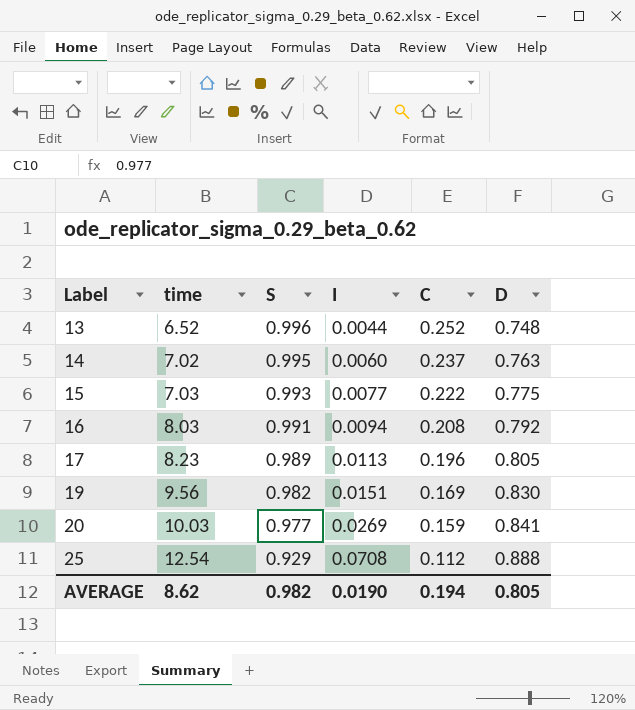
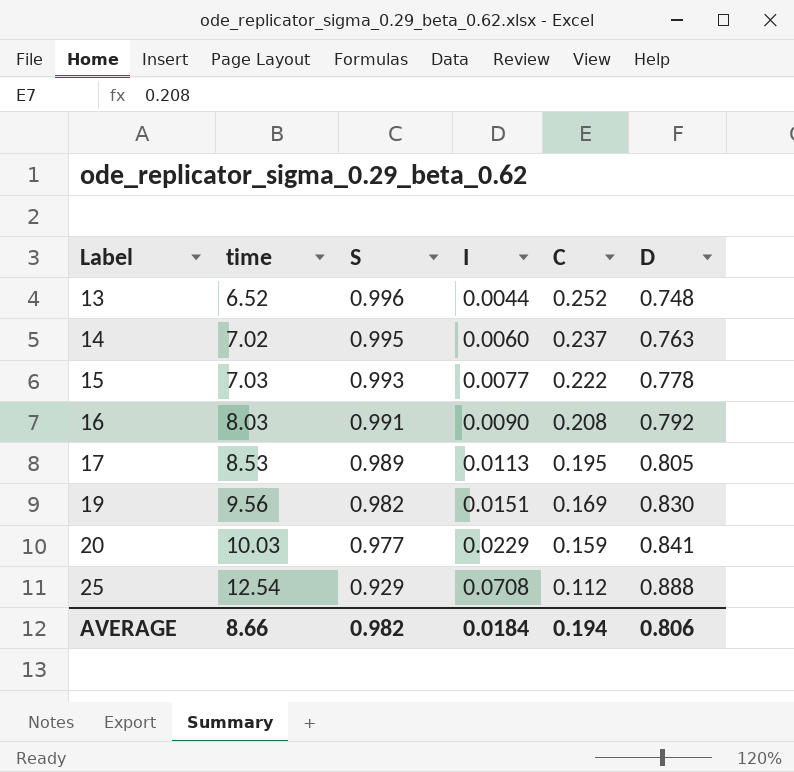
15 | D: 0.775 -> 0.778
16 | I: 0.0094 -> 0.0090
17 | time: 8.23 -> 8.53
17 | C: 0.196 -> 0.195
20 | I: 0.0269 -> 0.0229
AVERAGE | time: 8.62 -> 8.66
AVERAGE | I: 0.0190 -> 0.0184
AVERAGE | D: 0.805 -> 0.806

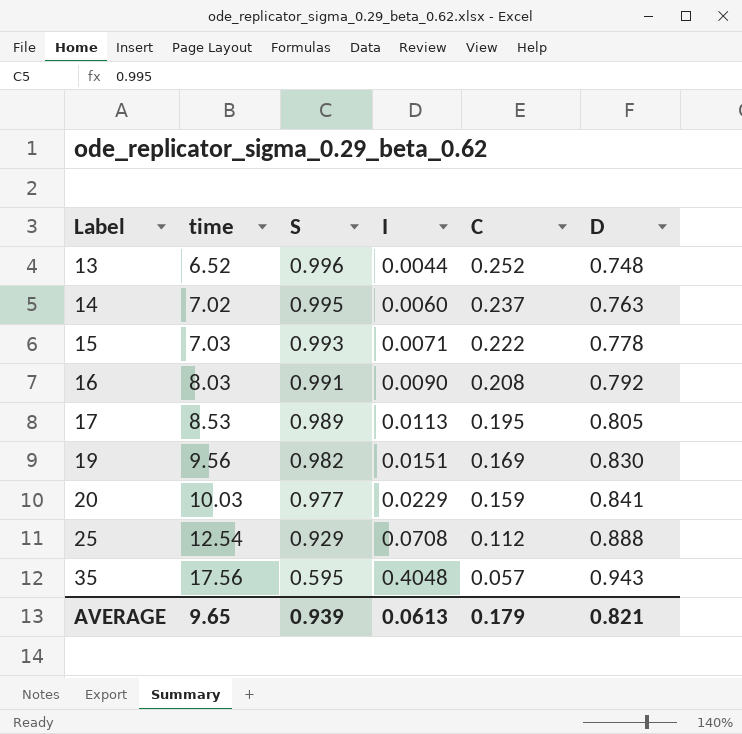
15 | I: 0.0077 -> 0.0071
row 35: none -> 17.56 | 0.595 | 0.4048 | 0.057 | 0.943
AVERAGE | time: 8.66 -> 9.65
AVERAGE | S: 0.982 -> 0.939
AVERAGE | I: 0.0184 -> 0.0613
AVERAGE | C: 0.194 -> 0.179
AVERAGE | D: 0.806 -> 0.821

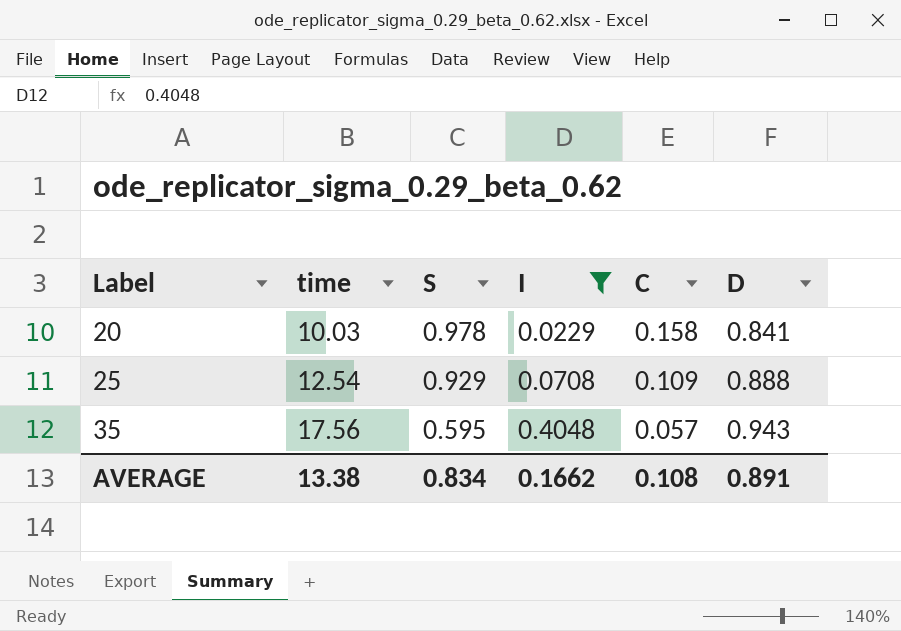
filter: none -> I >= 0.0229
20 | S: 0.977 -> 0.978
20 | C: 0.159 -> 0.158
25 | C: 0.112 -> 0.109
AVERAGE | time: 9.65 -> 13.38
AVERAGE | S: 0.939 -> 0.834
AVERAGE | I: 0.0613 -> 0.1662
AVERAGE | C: 0.179 -> 0.108
AVERAGE | D: 0.821 -> 0.891

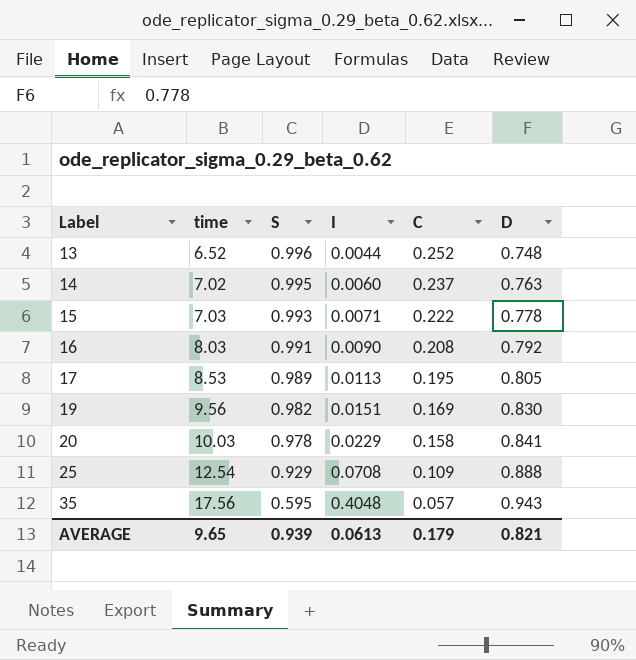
filter: I >= 0.0229 -> none
AVERAGE | time: 13.38 -> 9.65
AVERAGE | S: 0.834 -> 0.939
AVERAGE | I: 0.1662 -> 0.0613
AVERAGE | C: 0.108 -> 0.179
AVERAGE | D: 0.891 -> 0.821

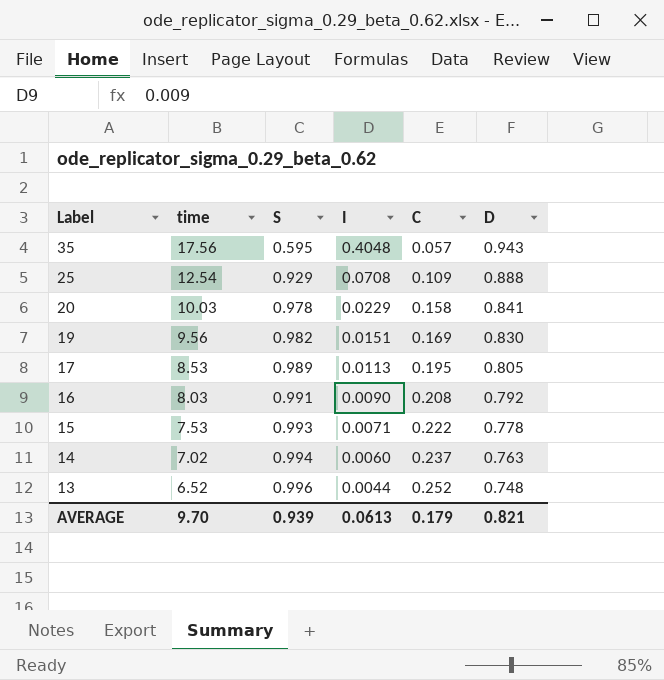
row order: Label ascending -> Label descending
15 | time: 7.03 -> 7.53
14 | S: 0.995 -> 0.994
AVERAGE | time: 9.65 -> 9.70

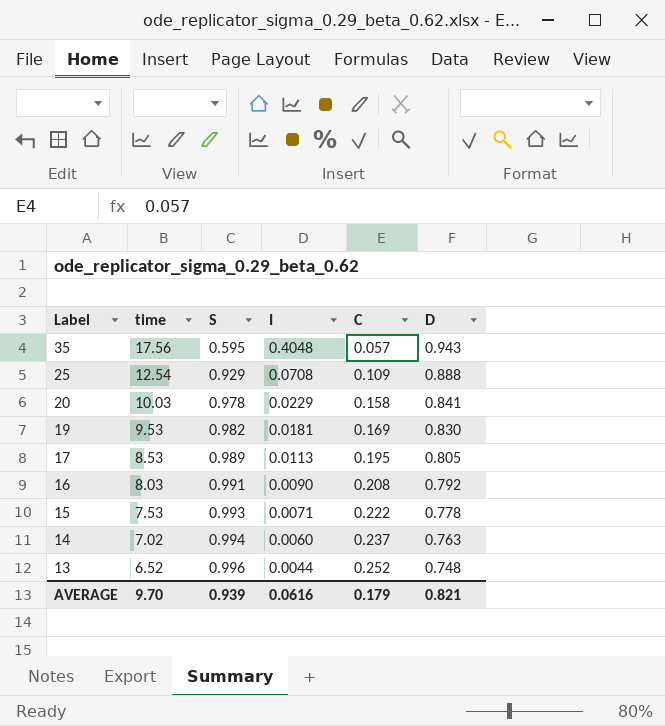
19 | time: 9.56 -> 9.53
19 | I: 0.0151 -> 0.0181
AVERAGE | I: 0.0613 -> 0.0616

